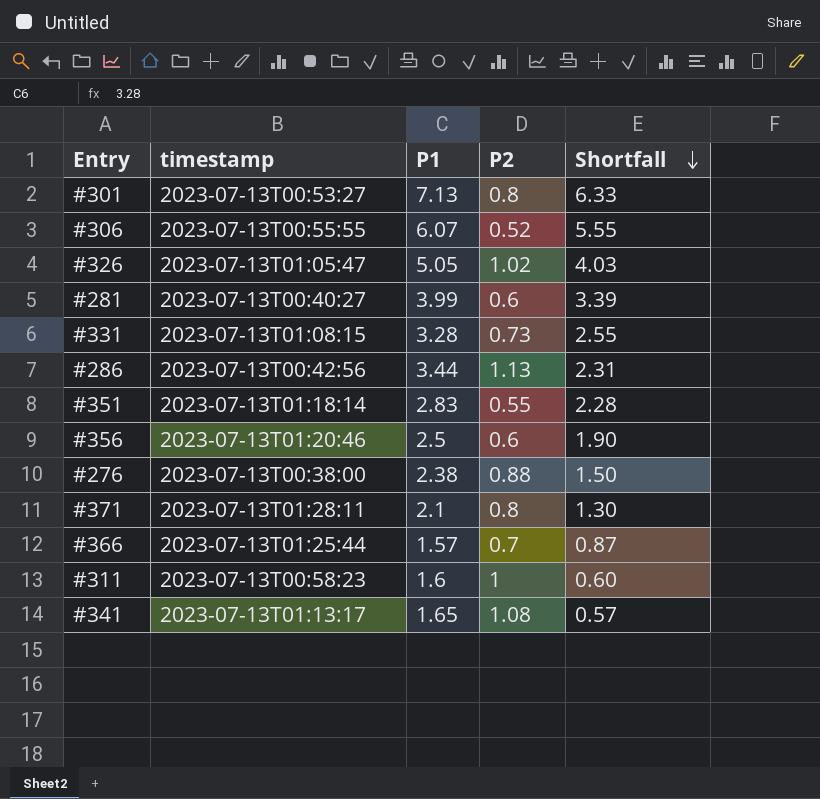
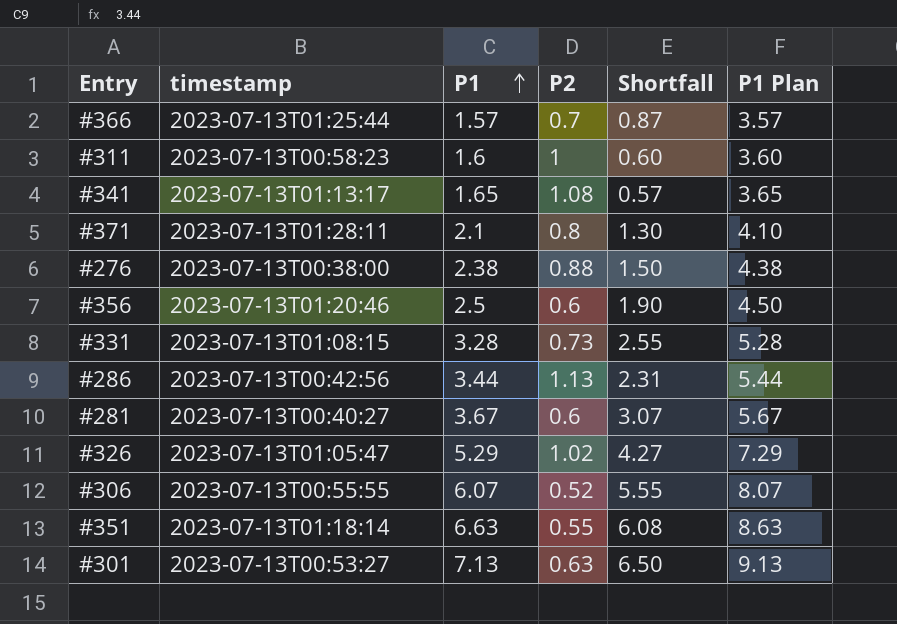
row order: Shortfall descending -> P1 ascending
column P1 Plan | formula: none -> [P1] + 2
#281 | P1: 3.99 -> 3.67
#281 | Shortfall: 3.39 -> 3.07
#326 | P1: 5.05 -> 5.29
#326 | Shortfall: 4.03 -> 4.27
#351 | P1: 2.83 -> 6.63
#351 | Shortfall: 2.28 -> 6.08
#301 | P2: 0.8 -> 0.63
#301 | Shortfall: 6.33 -> 6.50

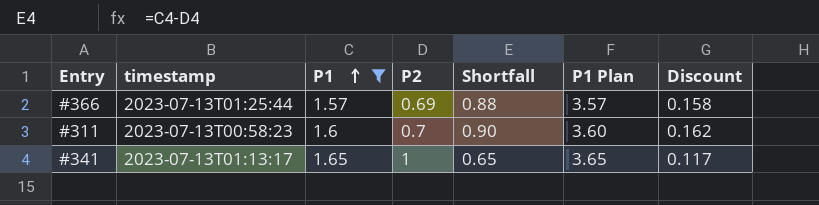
filter: none -> P1 <= 1.65
column Discount | formula: none -> [Shortfall] * 0.18
#366 | P2: 0.7 -> 0.69
#366 | Shortfall: 0.87 -> 0.88
#311 | P2: 1 -> 0.7
#311 | Shortfall: 0.60 -> 0.90
#341 | P2: 1.08 -> 1
#341 | Shortfall: 0.57 -> 0.65

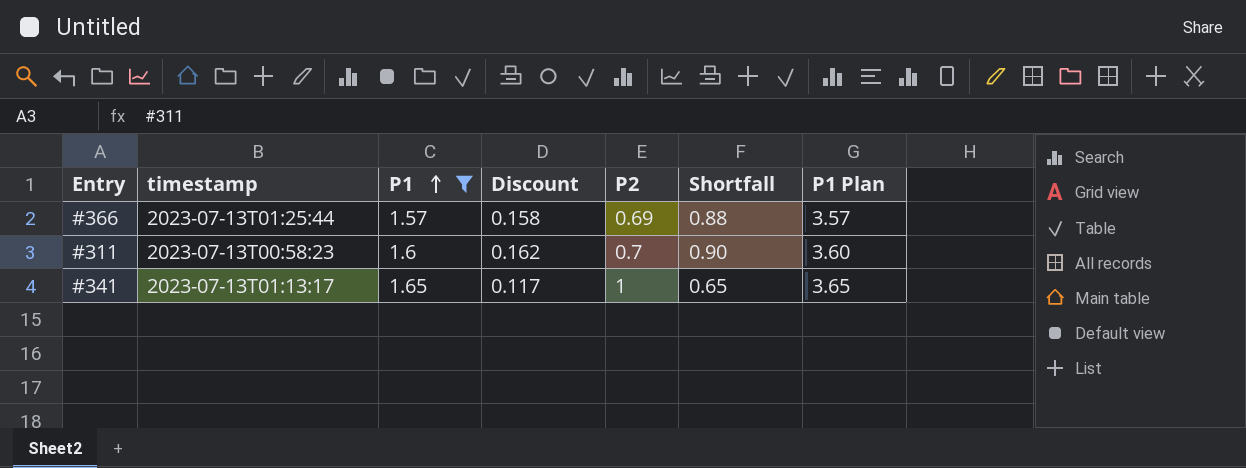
column Discount | position: 7 -> 4

